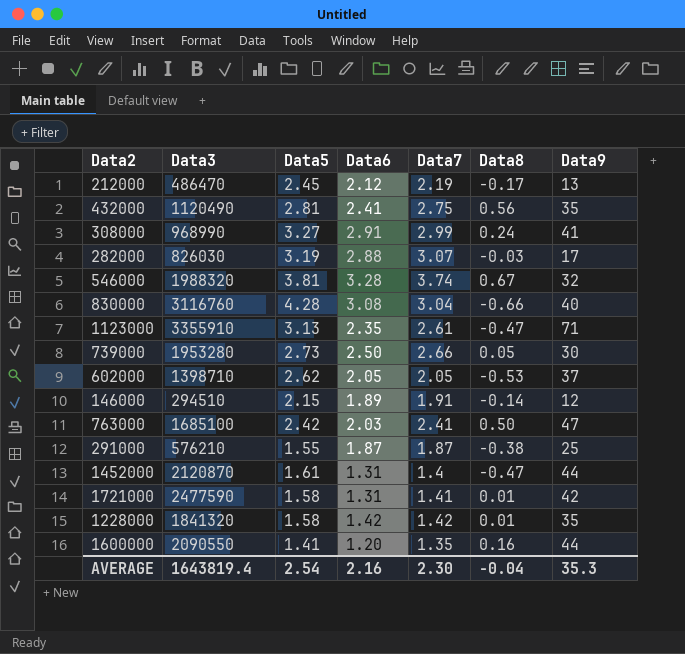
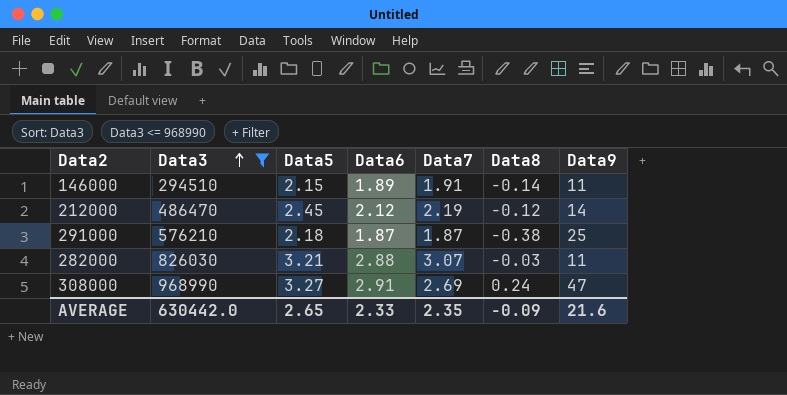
filter: none -> Data3 <= 968990
row order: none -> Data3 ascending
146000 | Data9: 12 -> 11
212000 | Data8: -0.17 -> -0.12
212000 | Data9: 13 -> 14
291000 | Data5: 1.55 -> 2.18
282000 | Data5: 3.19 -> 3.21
282000 | Data9: 17 -> 11
308000 | Data7: 2.99 -> 2.69
308000 | Data9: 41 -> 47
AVERAGE | Data3: 1643819.4 -> 630442.0
AVERAGE | Data5: 2.54 -> 2.65
AVERAGE | Data6: 2.16 -> 2.33
AVERAGE | Data7: 2.30 -> 2.35
AVERAGE | Data8: -0.04 -> -0.09
AVERAGE | Data9: 35.3 -> 21.6

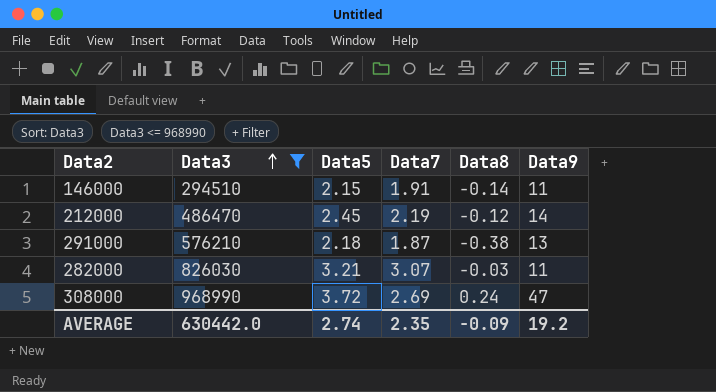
column Data6 | position: 4 -> none
291000 | Data9: 25 -> 13
308000 | Data5: 3.27 -> 3.72
AVERAGE | Data5: 2.65 -> 2.74
AVERAGE | Data9: 21.6 -> 19.2

